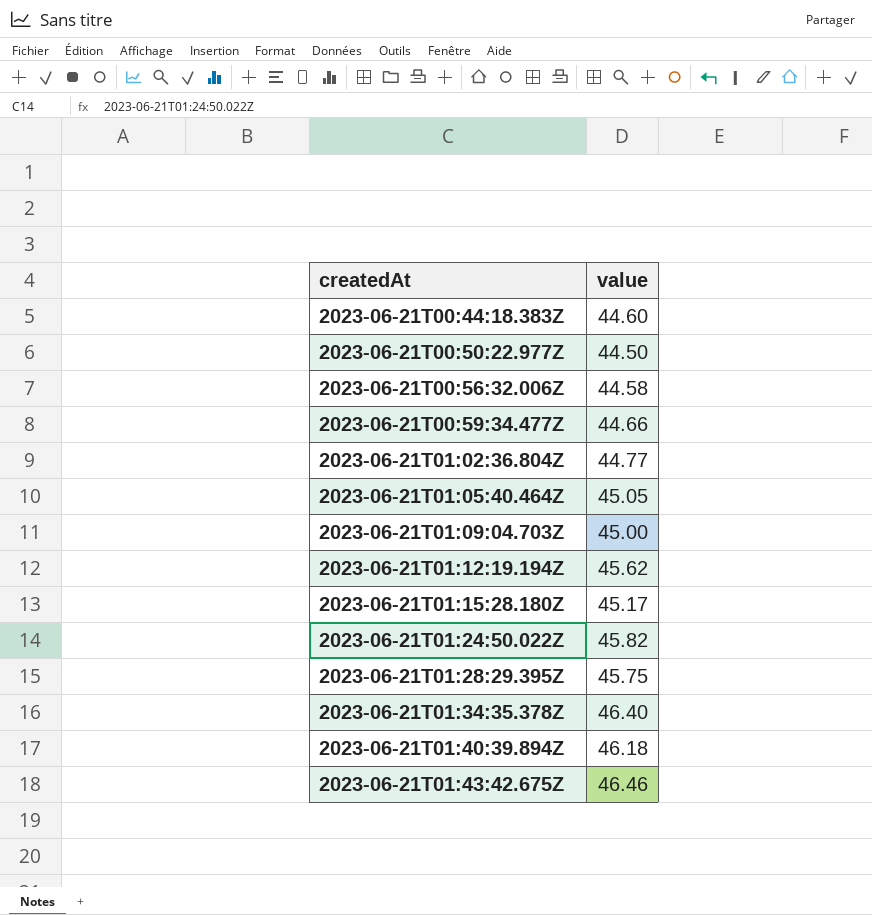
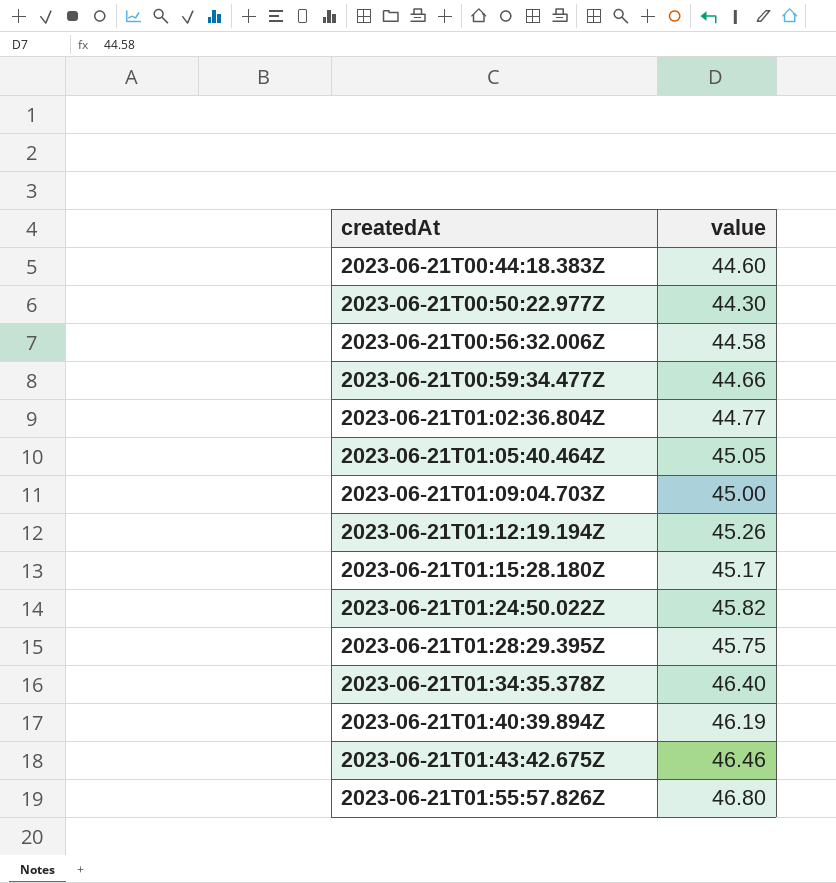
2023-06-21T00:50:22.977Z | value: 44.50 -> 44.30
2023-06-21T01:12:19.194Z | value: 45.62 -> 45.26
2023-06-21T01:40:39.894Z | value: 46.18 -> 46.19
row 2023-06-21T01:55:57.826Z: none -> 46.80

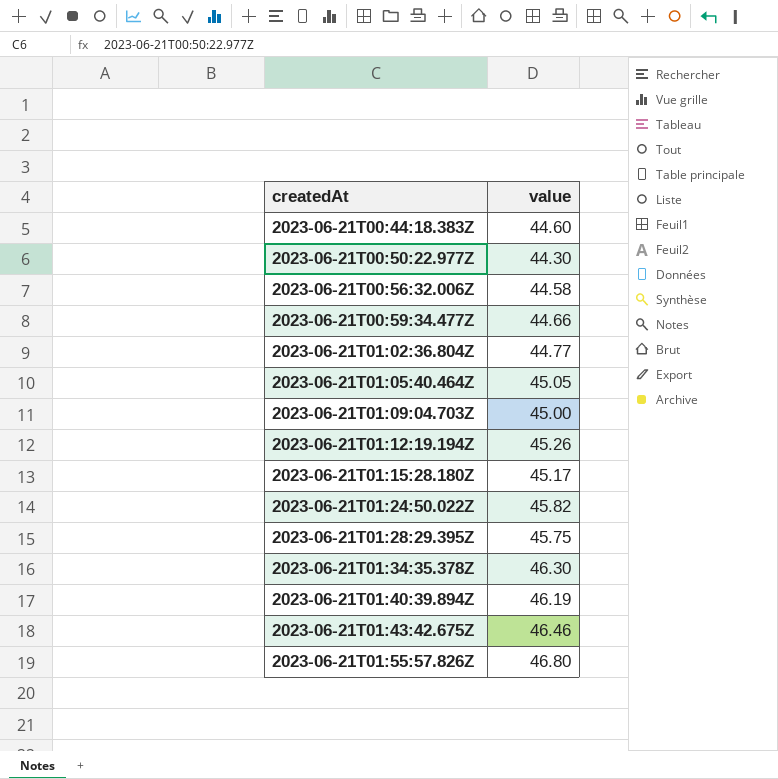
2023-06-21T01:34:35.378Z | value: 46.40 -> 46.30

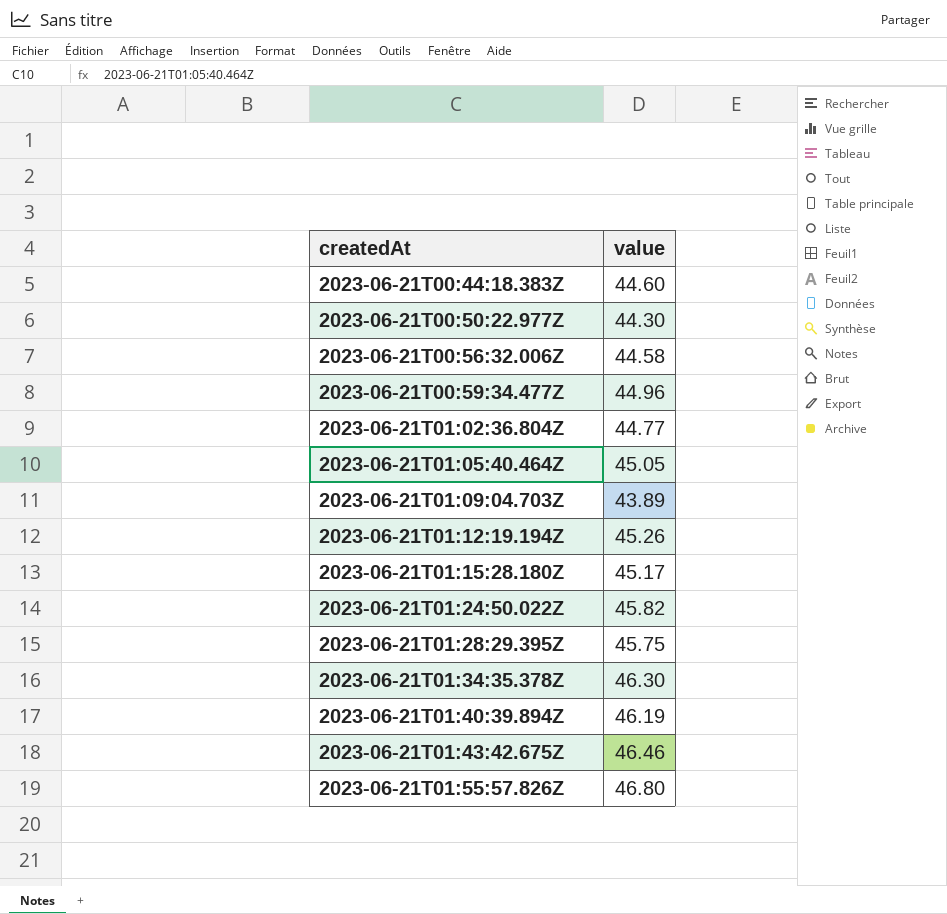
2023-06-21T00:59:34.477Z | value: 44.66 -> 44.96
2023-06-21T01:09:04.703Z | value: 45.00 -> 43.89

